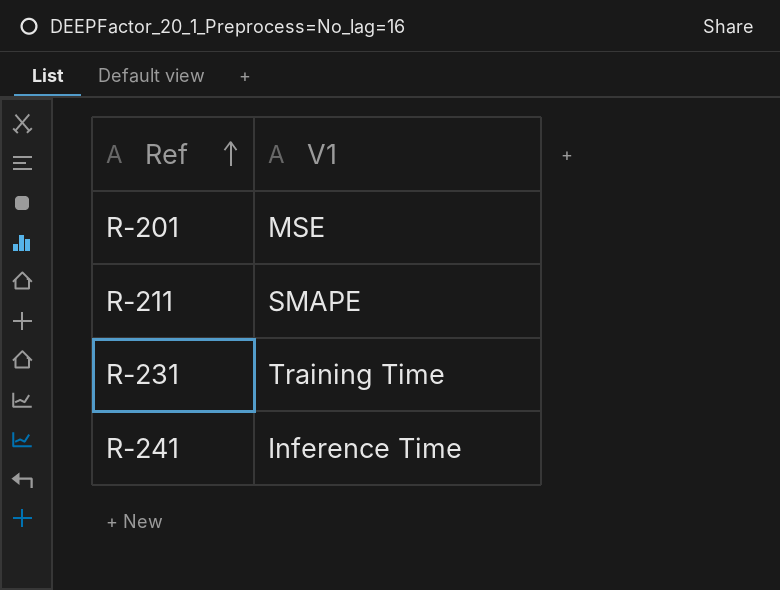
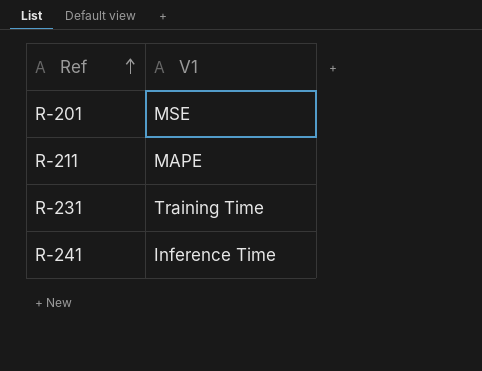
R-211 | V1: SMAPE -> MAPE

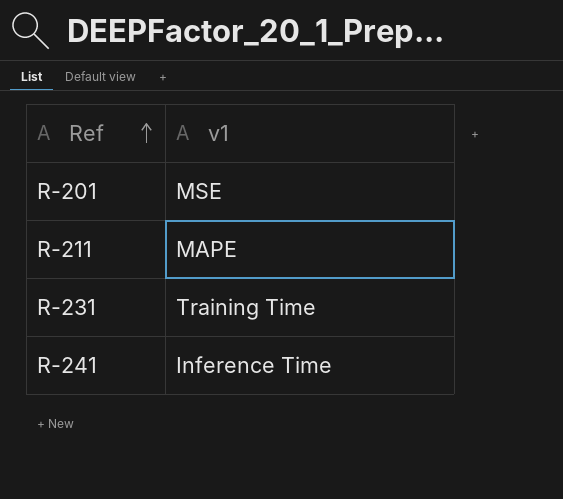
column name: V1 -> v1

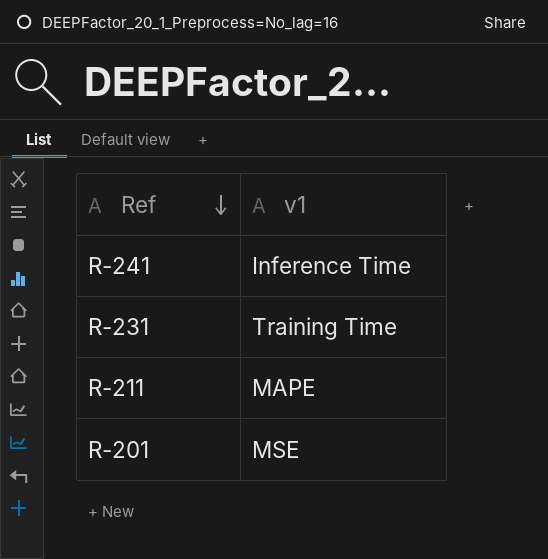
row order: Ref ascending -> Ref descending

